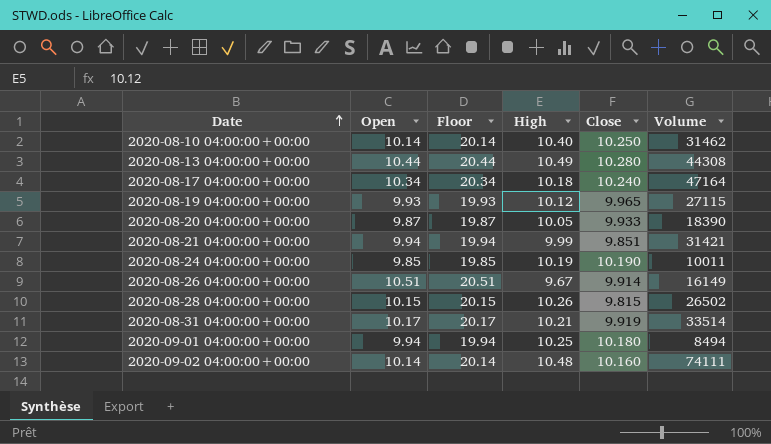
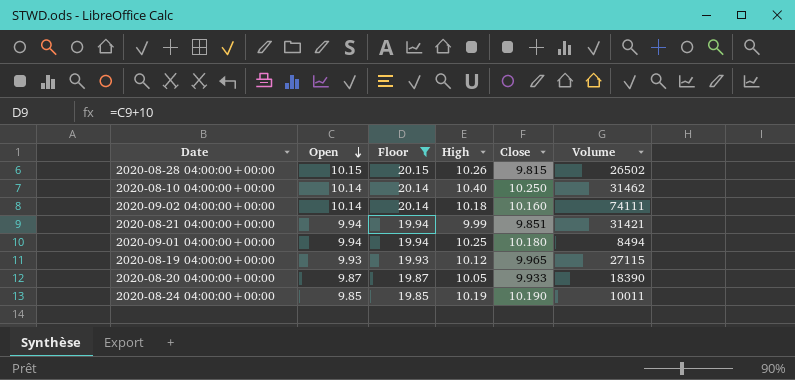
filter: none -> Floor <= 20.15
row order: Date ascending -> Open descending
2020-09-02 04:00:00+00:00 | High: 10.48 -> 10.18

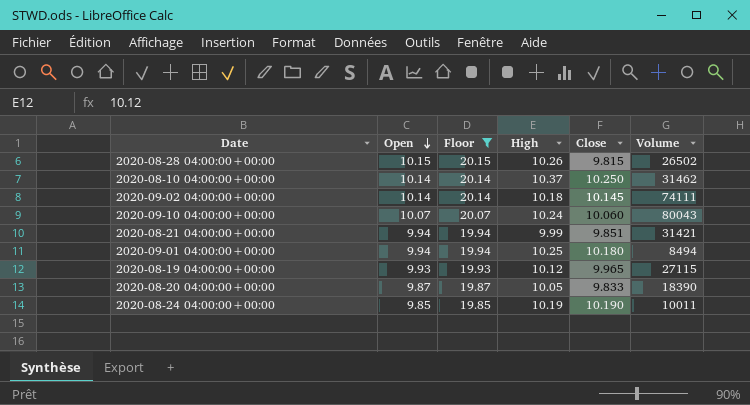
2020-08-10 04:00:00+00:00 | High: 10.40 -> 10.37
2020-09-02 04:00:00+00:00 | Close: 10.160 -> 10.145
row 2020-09-10 04:00:00+00:00: none -> 10.07 | 20.07 | 10.24 | 10.060 | 80043
2020-08-20 04:00:00+00:00 | Close: 9.933 -> 9.833

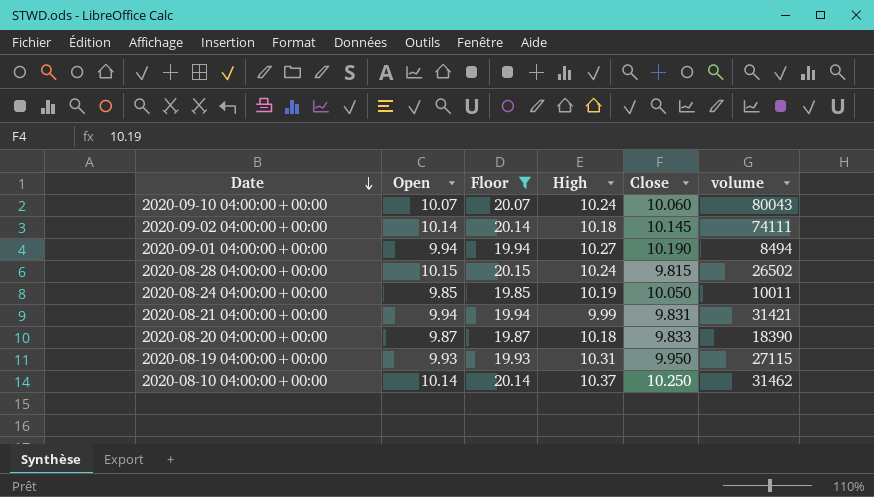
row order: Open descending -> Date descending
column name: Volume -> volume
2020-09-01 04:00:00+00:00 | High: 10.25 -> 10.27
2020-09-01 04:00:00+00:00 | Close: 10.180 -> 10.190
2020-08-28 04:00:00+00:00 | High: 10.26 -> 10.24
2020-08-24 04:00:00+00:00 | Close: 10.190 -> 10.050
2020-08-21 04:00:00+00:00 | Close: 9.851 -> 9.831
2020-08-20 04:00:00+00:00 | High: 10.05 -> 10.18
2020-08-19 04:00:00+00:00 | High: 10.12 -> 10.31
2020-08-19 04:00:00+00:00 | Close: 9.965 -> 9.950

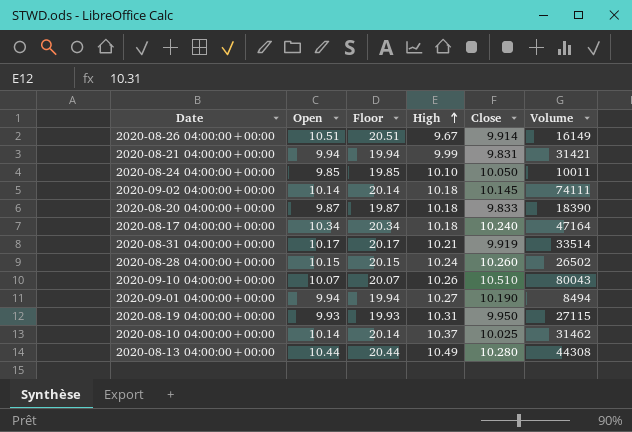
filter: Floor <= 20.15 -> none
row order: Date descending -> High ascending
column name: volume -> Volume
2020-08-24 04:00:00+00:00 | High: 10.19 -> 10.10
2020-08-28 04:00:00+00:00 | Close: 9.815 -> 10.260
2020-09-10 04:00:00+00:00 | High: 10.24 -> 10.26
2020-09-10 04:00:00+00:00 | Close: 10.060 -> 10.510
2020-08-10 04:00:00+00:00 | Close: 10.250 -> 10.025

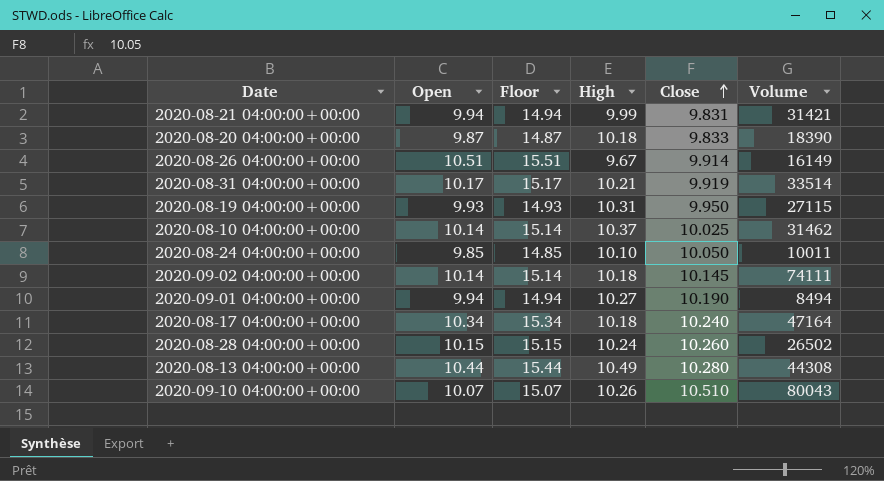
row order: High ascending -> Close ascending
column Floor | formula: [Open] + 10 -> [Open] + 5

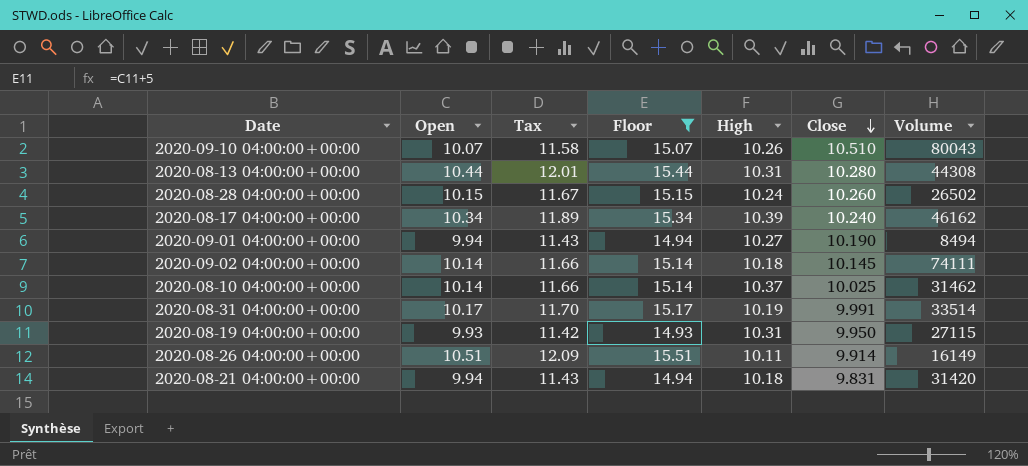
filter: none -> Floor >= 14.93
row order: Close ascending -> Close descending
column Tax | formula: none -> [Open] * 1.15
2020-08-13 04:00:00+00:00 | High: 10.49 -> 10.31
2020-08-17 04:00:00+00:00 | High: 10.18 -> 10.39
2020-08-17 04:00:00+00:00 | Volume: 47164 -> 46162
2020-08-31 04:00:00+00:00 | High: 10.21 -> 10.19
2020-08-31 04:00:00+00:00 | Close: 9.919 -> 9.991
2020-08-26 04:00:00+00:00 | High: 9.67 -> 10.11
2020-08-21 04:00:00+00:00 | High: 9.99 -> 10.18
2020-08-21 04:00:00+00:00 | Volume: 31421 -> 31420

